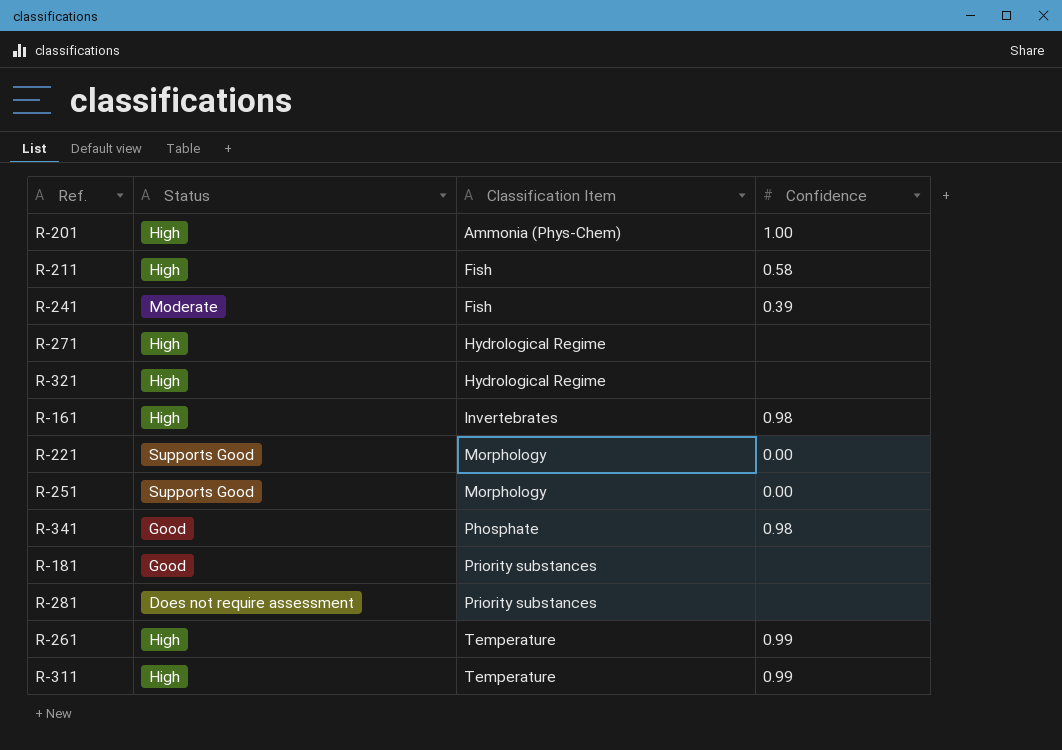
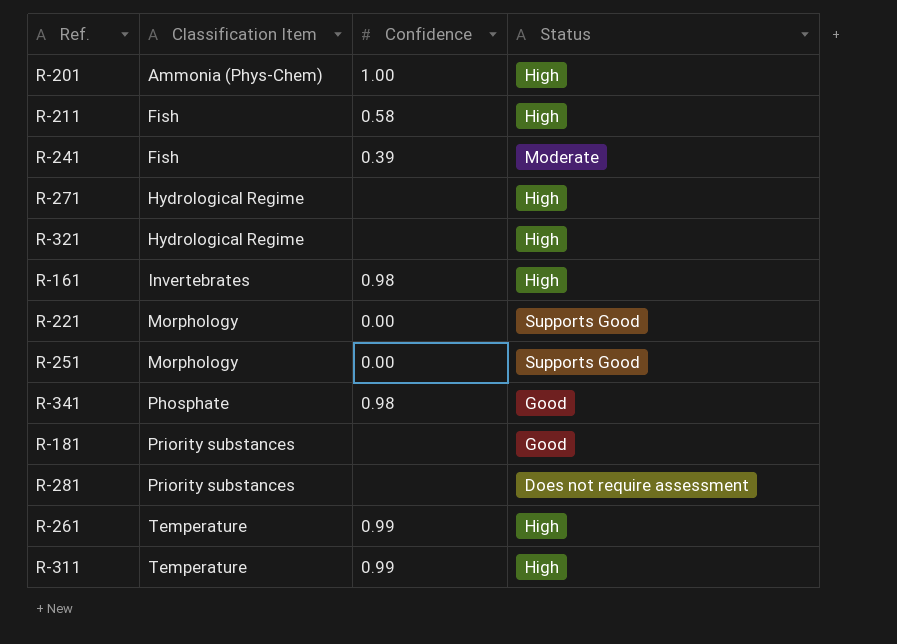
column Status | position: 2 -> 4

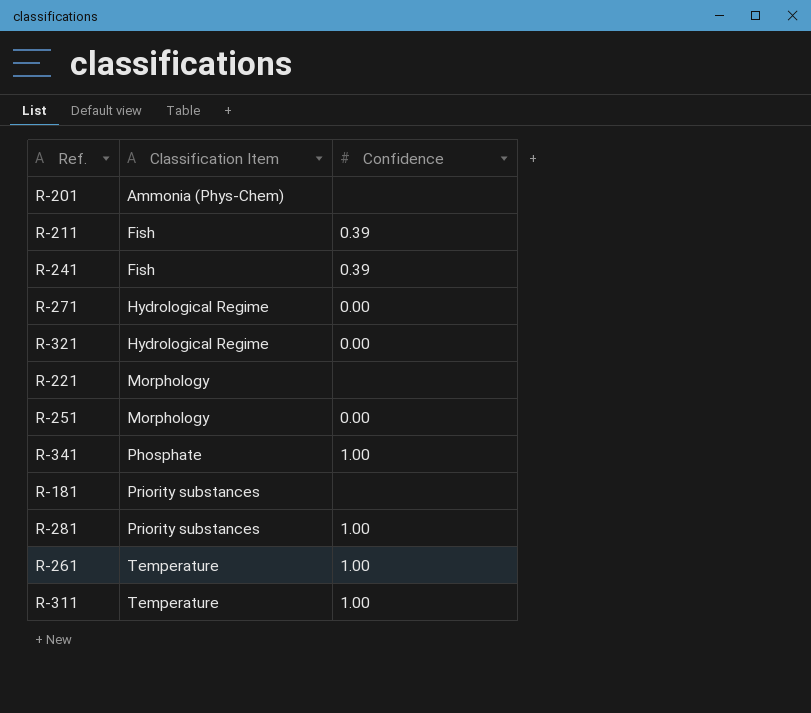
column Status | position: 4 -> none
row R-161: Invertebrates | 0.98 | High -> none
R-201 | Confidence: 1.00 -> none
R-211 | Confidence: 0.58 -> 0.39
R-271 | Confidence: none -> 0.00
R-321 | Confidence: none -> 0.00
R-221 | Confidence: 0.00 -> none
R-341 | Confidence: 0.98 -> 1.00
R-281 | Confidence: none -> 1.00
R-261 | Confidence: 0.99 -> 1.00
R-311 | Confidence: 0.99 -> 1.00

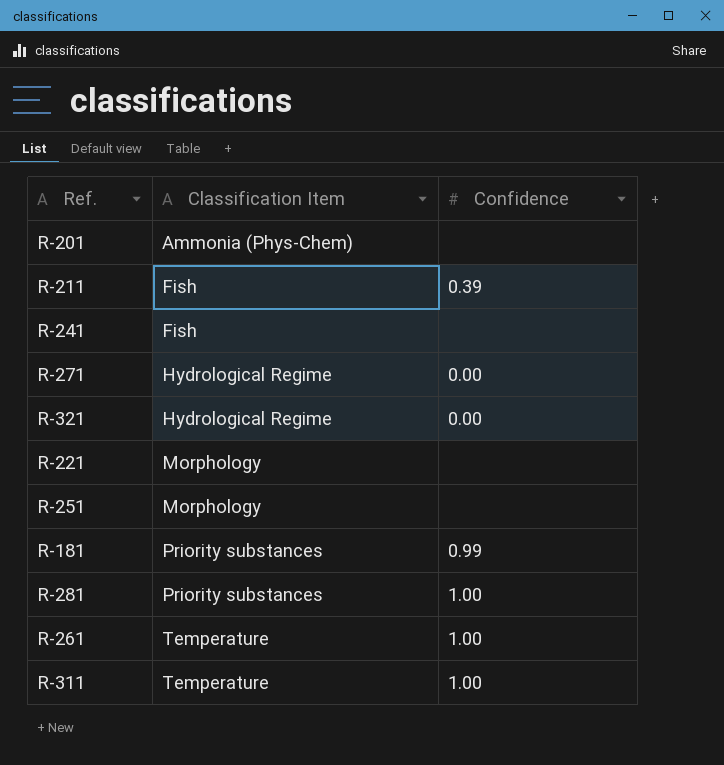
row R-341: Phosphate | 1.00 -> none
R-241 | Confidence: 0.39 -> none
R-251 | Confidence: 0.00 -> none
R-181 | Confidence: none -> 0.99

